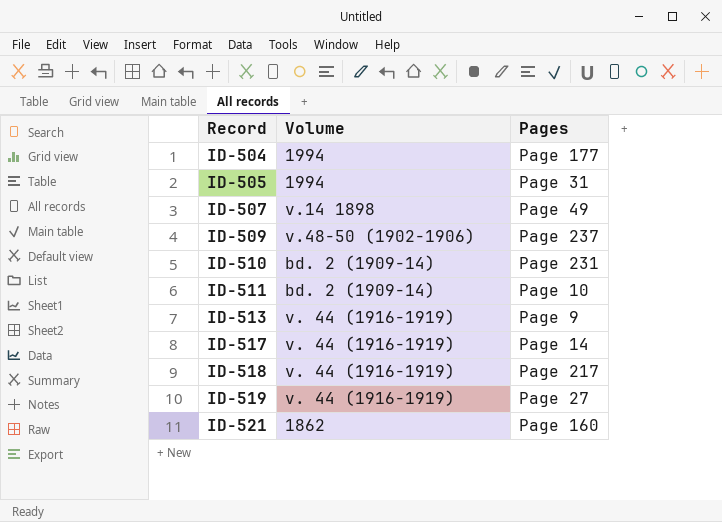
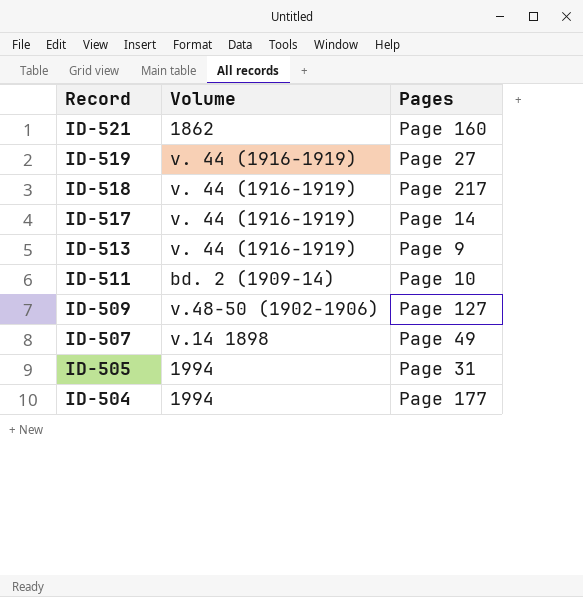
row order: Record ascending -> Record descending
row ID-510: bd. 2 (1909-14) | Page 231 -> none
ID-509 | Pages: Page 237 -> Page 127

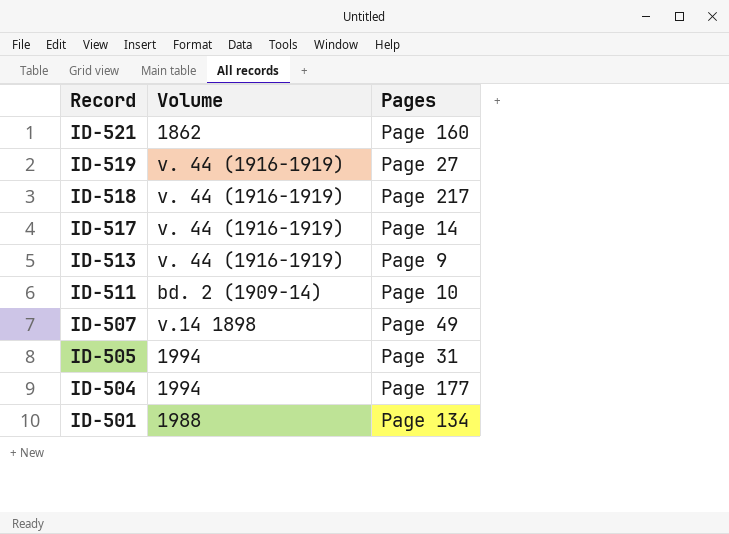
row ID-509: v.48-50 (1902-1906) | Page 127 -> none
row ID-501: none -> 1988 | Page 134

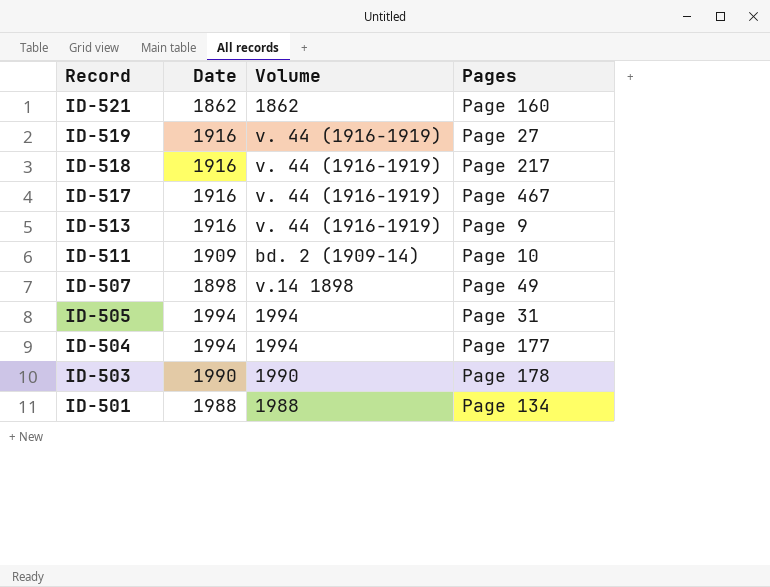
column Date | position: none -> 2
ID-517 | Pages: Page 14 -> Page 467
row ID-503: none -> 1990 | 1990 | Page 178

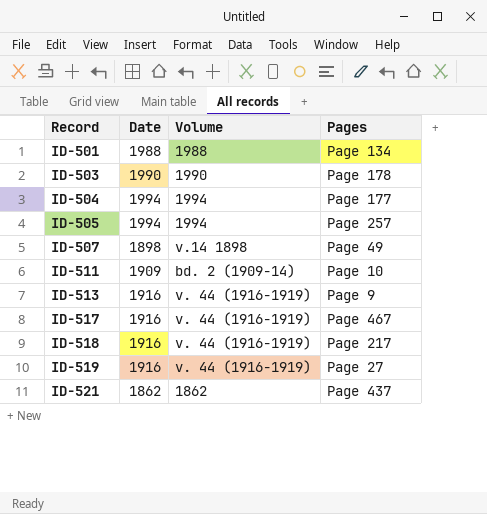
row order: Record descending -> Record ascending
ID-505 | Pages: Page 31 -> Page 257
ID-521 | Pages: Page 160 -> Page 437

